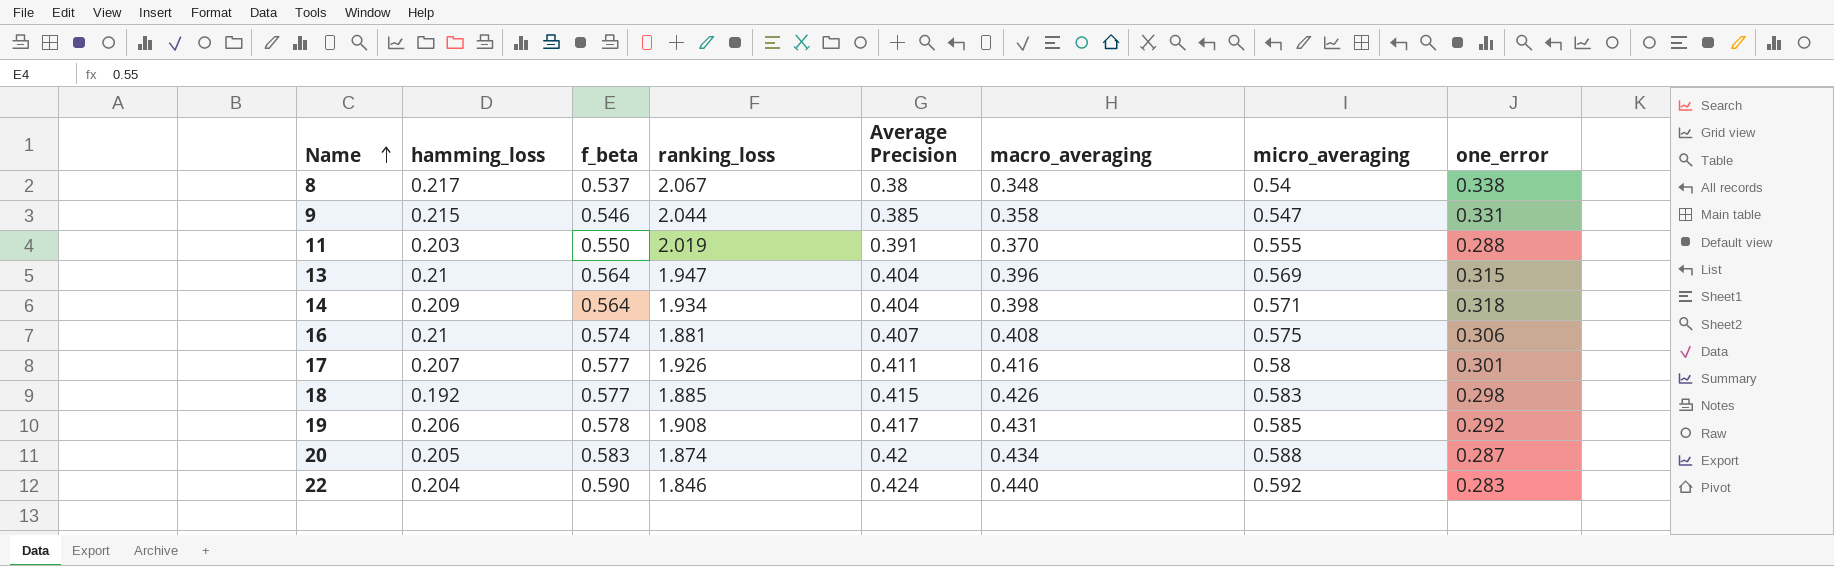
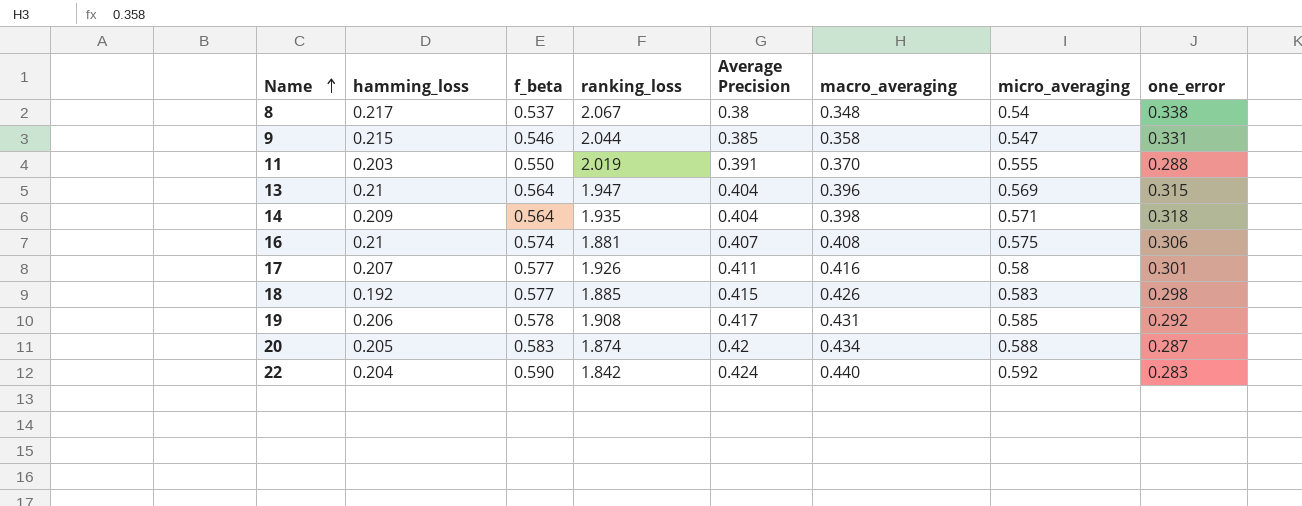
14 | ranking_loss: 1.934 -> 1.935
22 | ranking_loss: 1.846 -> 1.842

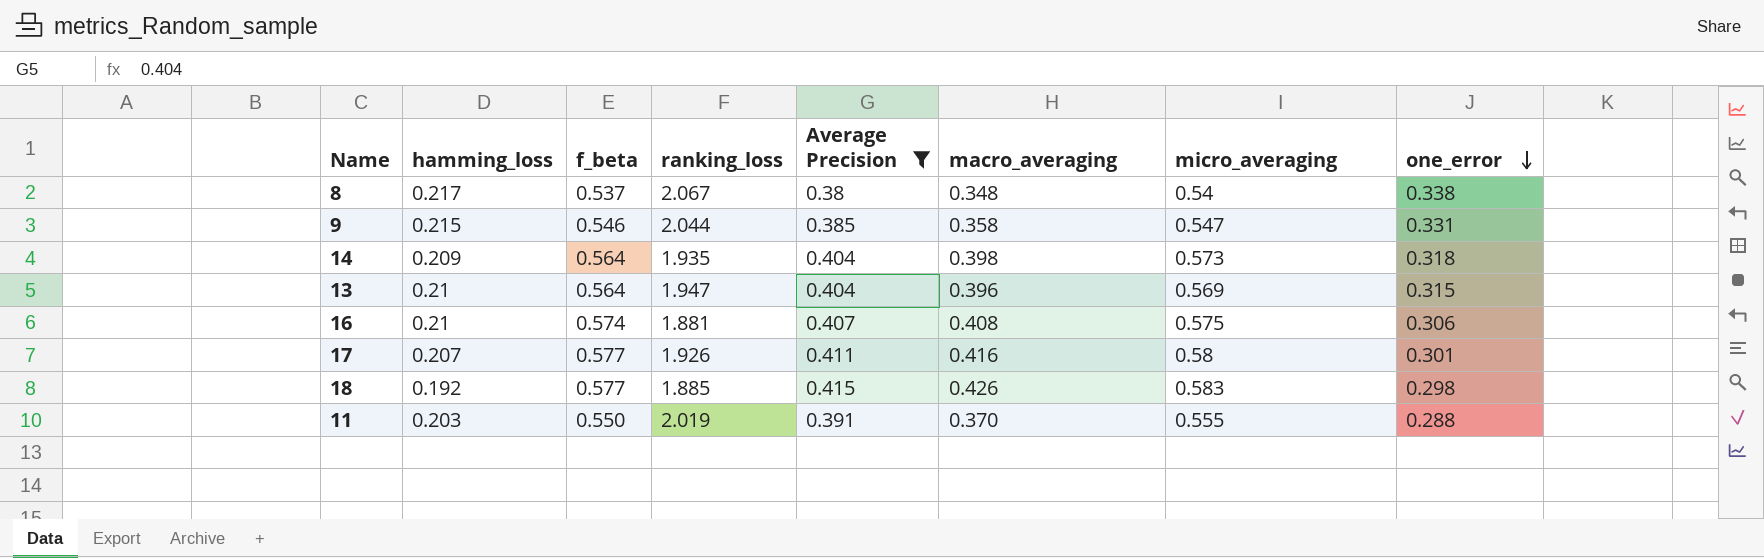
filter: none -> Average Precision <= 0.415
row order: Name ascending -> one_error descending
14 | micro_averaging: 0.571 -> 0.573

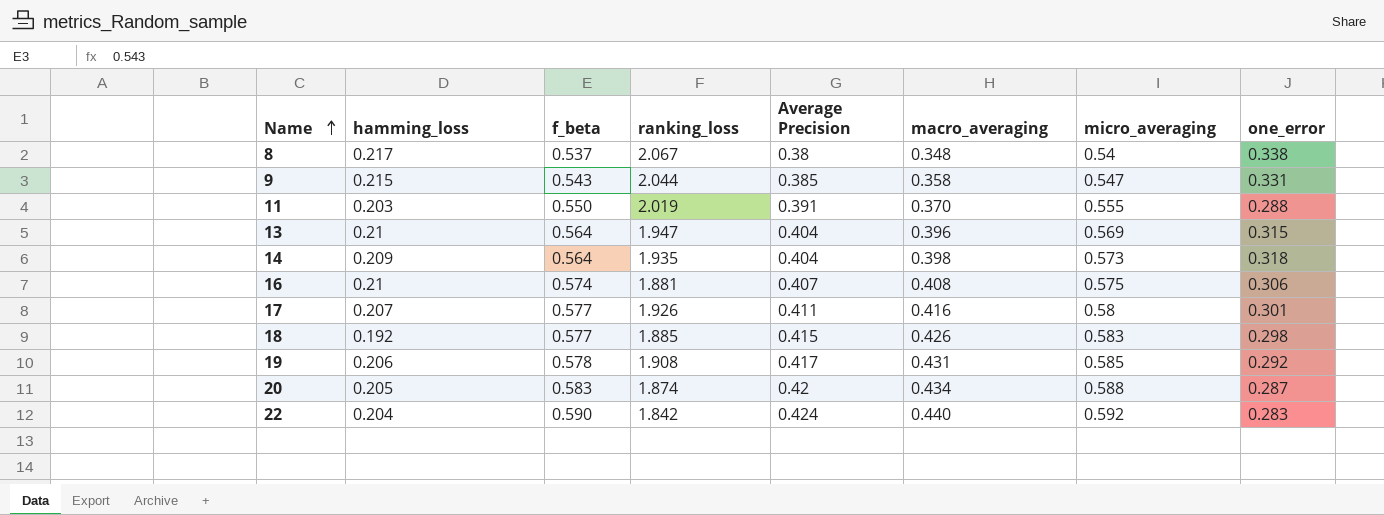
filter: Average Precision <= 0.415 -> none
row order: one_error descending -> Name ascending
9 | f_beta: 0.546 -> 0.543

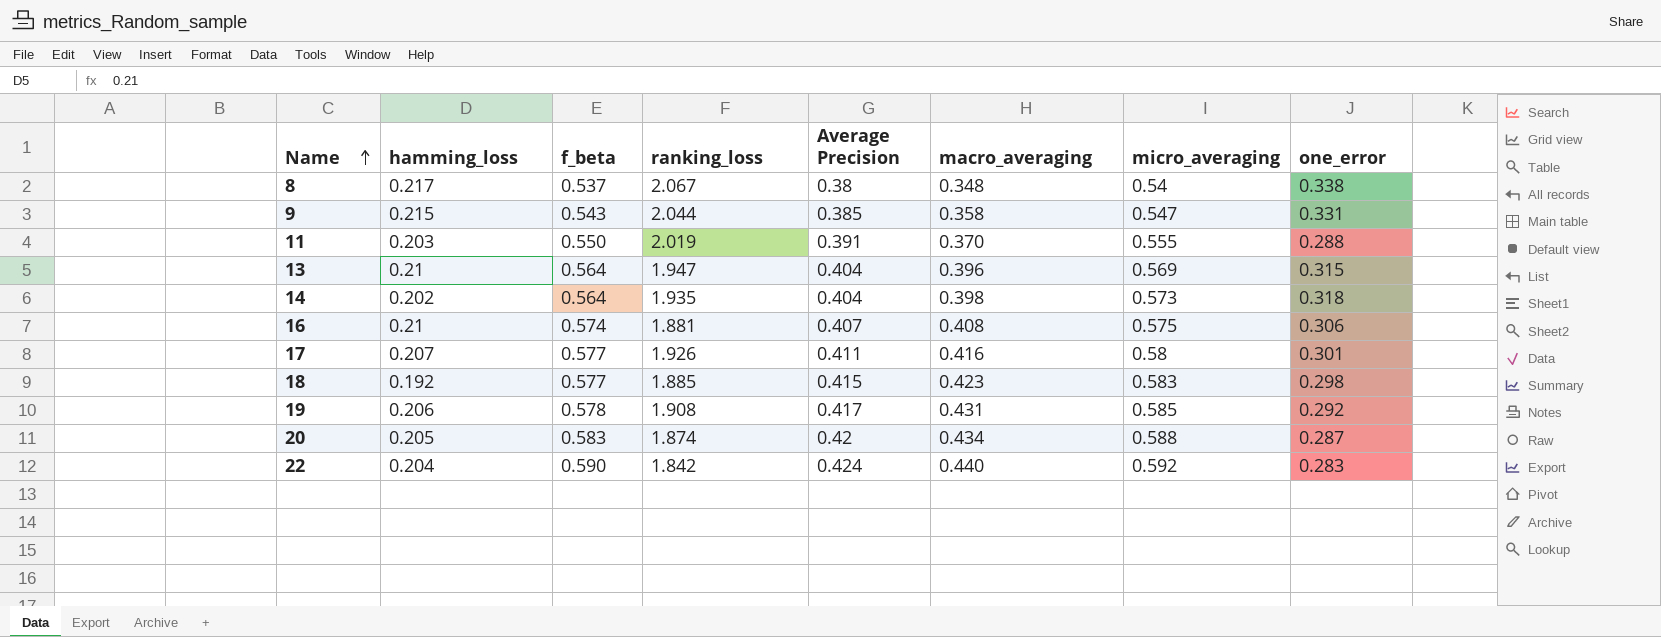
14 | hamming_loss: 0.209 -> 0.202
18 | macro_averaging: 0.426 -> 0.423

